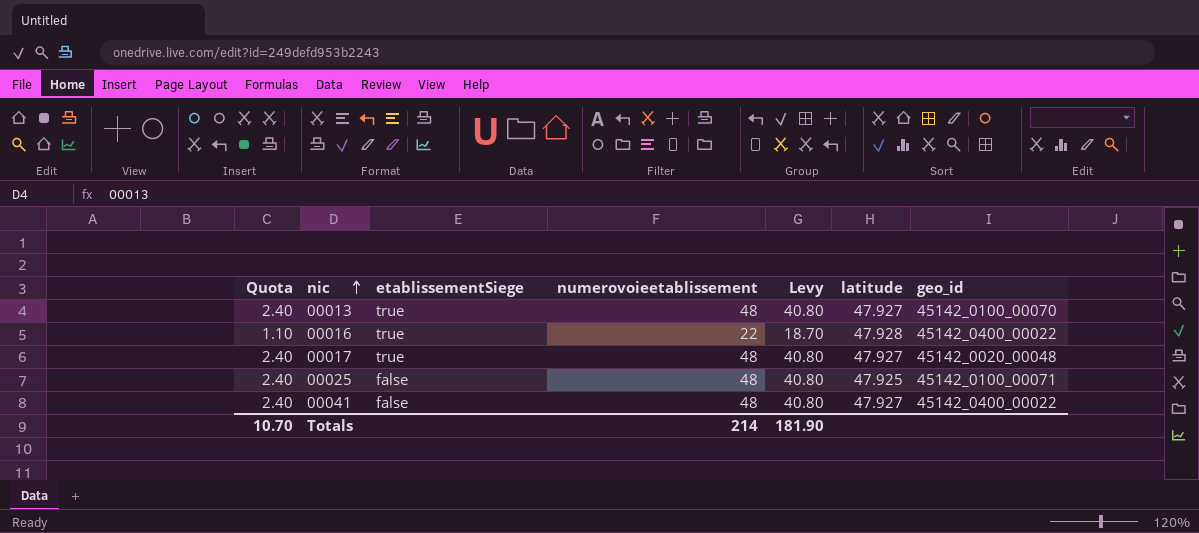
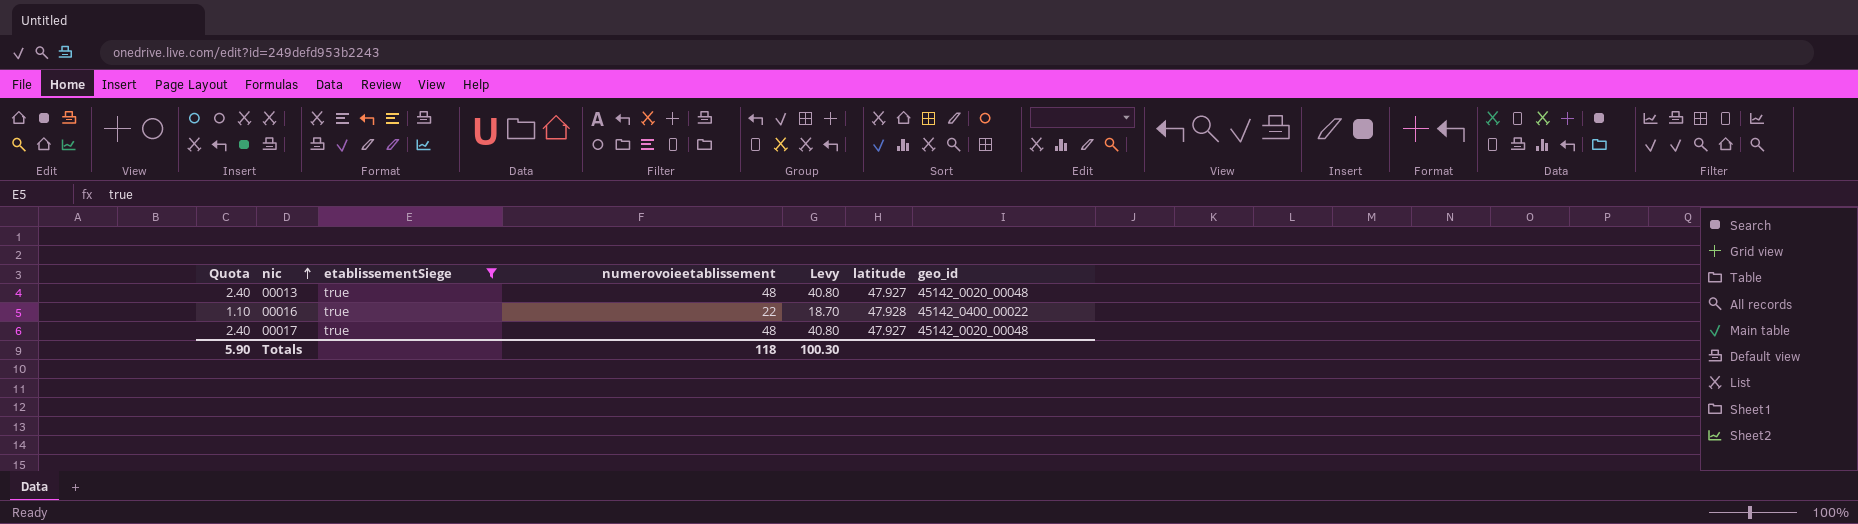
filter: none -> etablissementSiege = true
00013 | geo_id: 45142_0100_00070 -> 45142_0020_00048
Totals | Quota: 10.70 -> 5.90
Totals | numerovoieetablissement: 214 -> 118
Totals | Levy: 181.90 -> 100.30

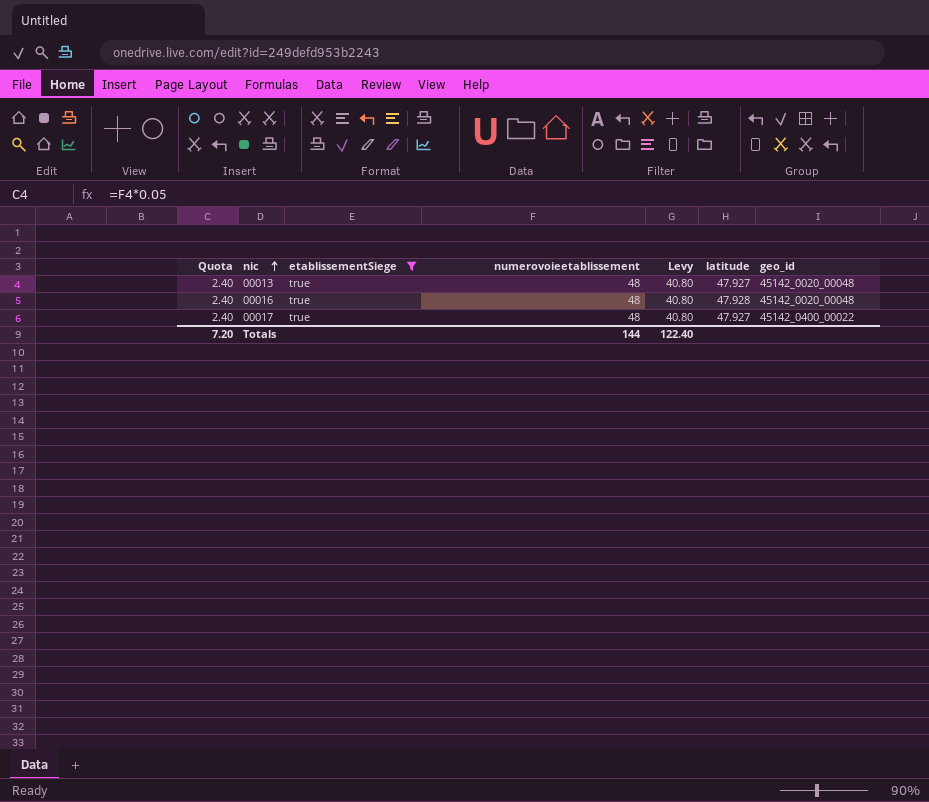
00016 | Quota: 1.10 -> 2.40
00016 | numerovoieetablissement: 22 -> 48
00016 | Levy: 18.70 -> 40.80
00016 | geo_id: 45142_0400_00022 -> 45142_0020_00048
00017 | geo_id: 45142_0020_00048 -> 45142_0400_00022
Totals | Quota: 5.90 -> 7.20
Totals | numerovoieetablissement: 118 -> 144
Totals | Levy: 100.30 -> 122.40

